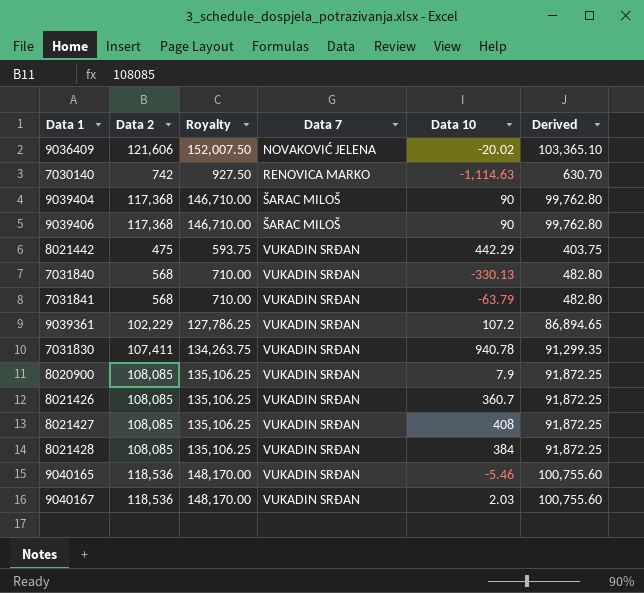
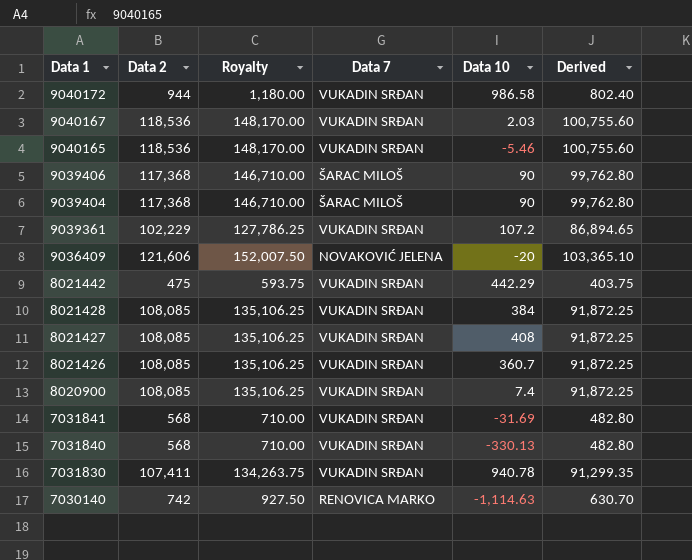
row order: Data 7 ascending -> Data 1 descending
row 9040172: none -> 944 | 1,180.00 | VUKADIN SRĐAN | 986.58 | 802.40
9036409 | Data 10: -20.02 -> -20
8020900 | Data 10: 7.9 -> 7.4
7031841 | Data 10: -63.79 -> -31.69

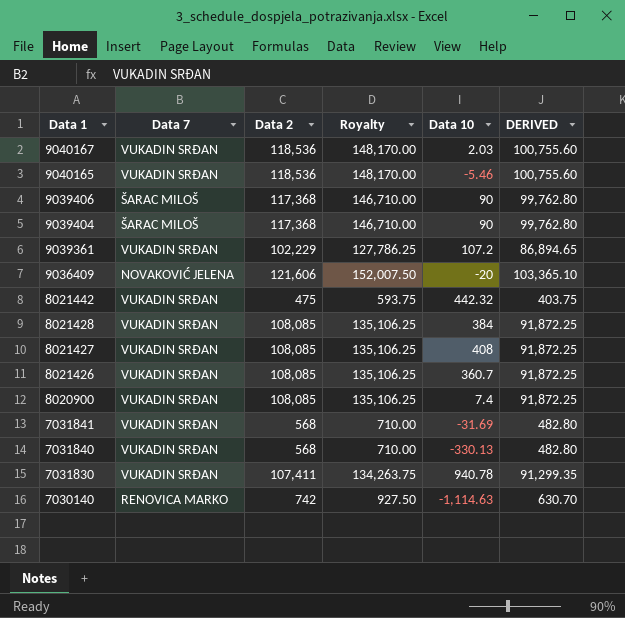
column Data 7 | position: 4 -> 2
column name: Derived -> DERIVED
row 9040172: 944 | 1,180.00 | VUKADIN SRĐAN | 986.58 | 802.40 -> none
8021442 | Data 10: 442.29 -> 442.32

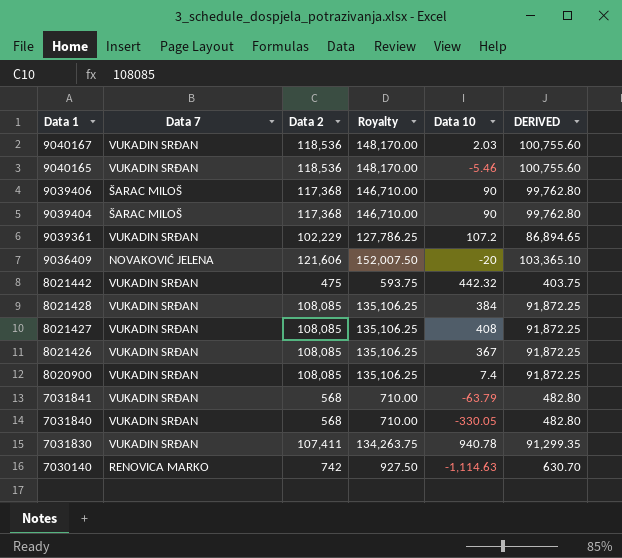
8021426 | Data 10: 360.7 -> 367
7031841 | Data 10: -31.69 -> -63.79
7031840 | Data 10: -330.13 -> -330.05

